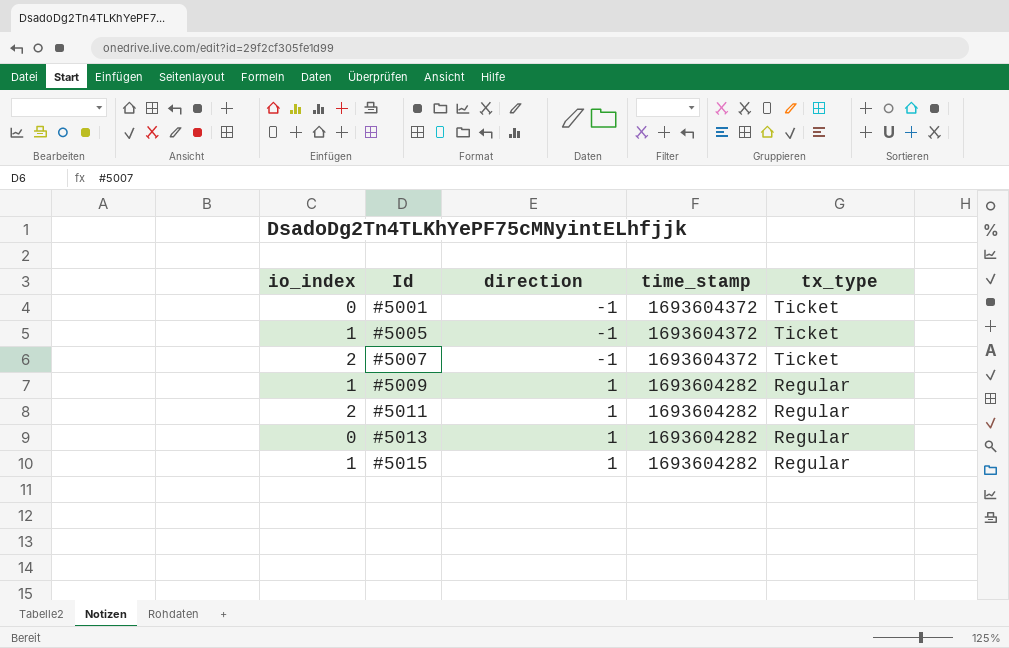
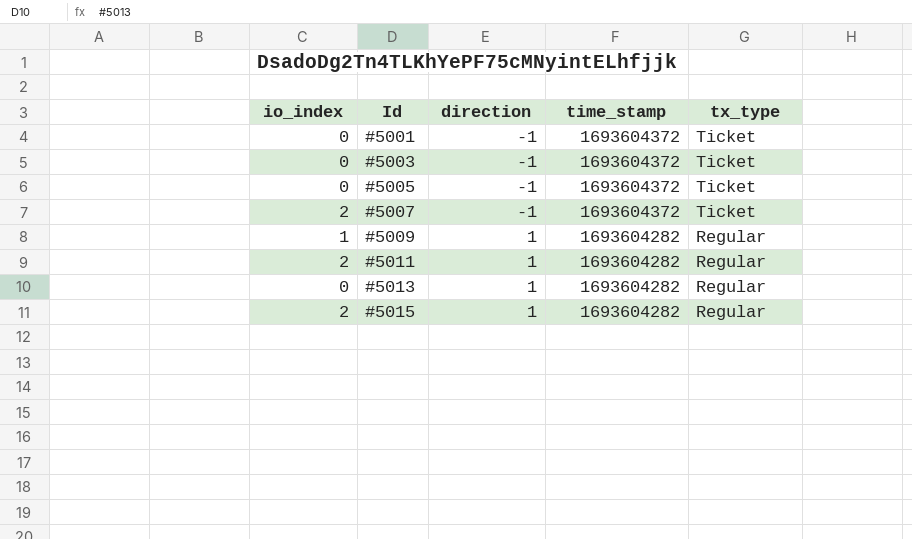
row #5003: none -> 0 | -1 | 1693604372 | Ticket
#5005 | io_index: 1 -> 0
#5015 | io_index: 1 -> 2

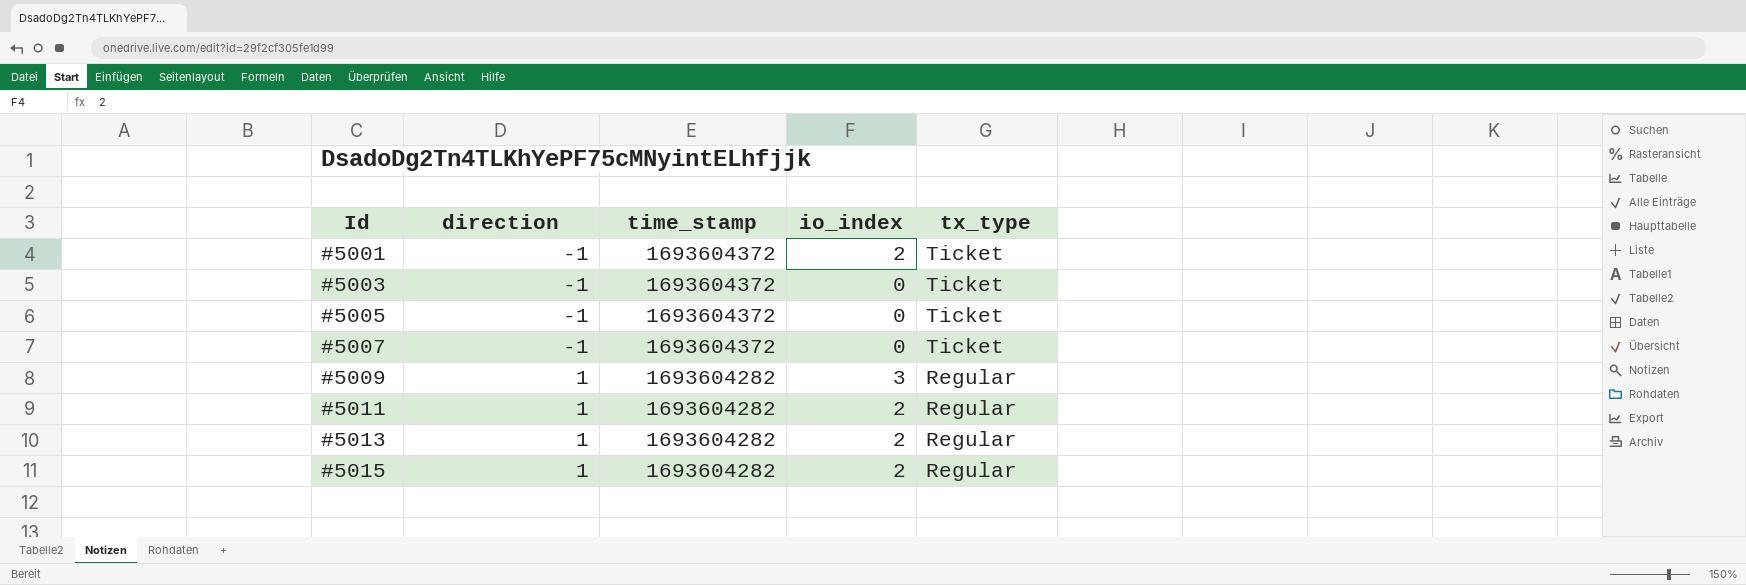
column io_index | position: 1 -> 4
#5001 | io_index: 0 -> 2
#5007 | io_index: 2 -> 0
#5009 | io_index: 1 -> 3
#5013 | io_index: 0 -> 2

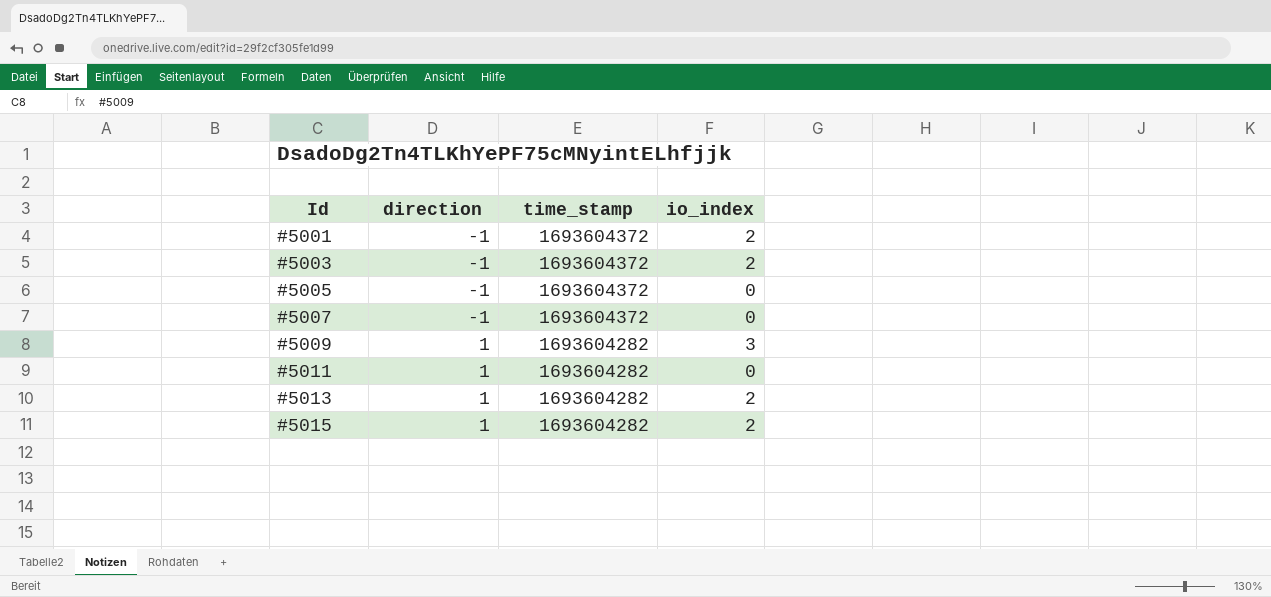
column tx_type | position: 5 -> none
#5003 | io_index: 0 -> 2
#5011 | io_index: 2 -> 0

